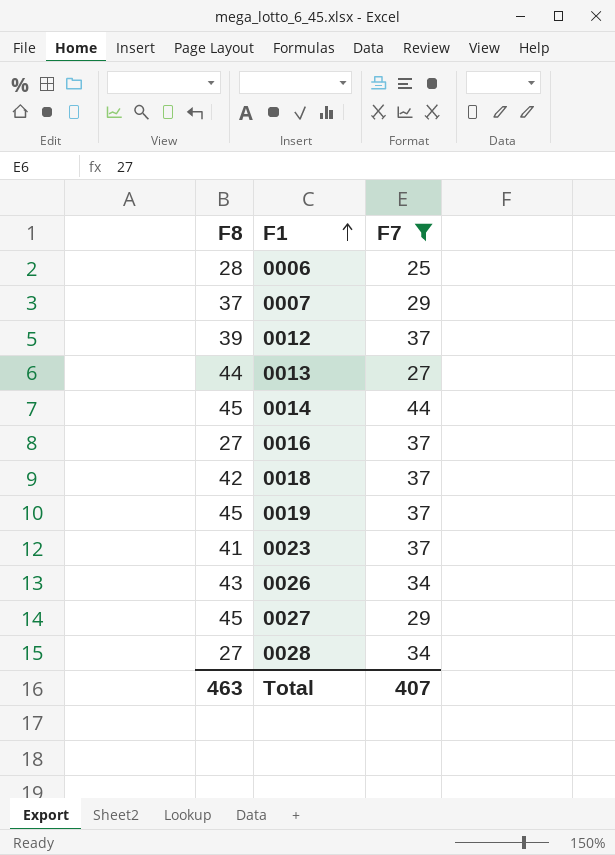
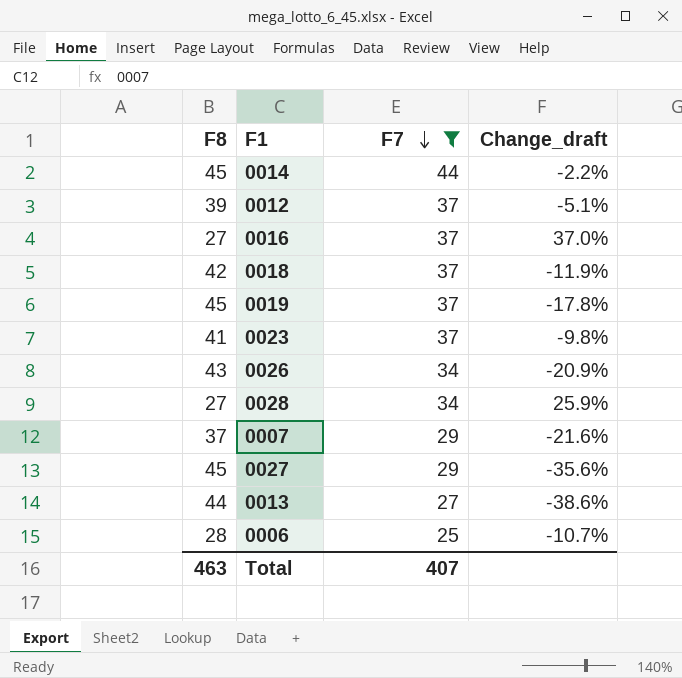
row order: F1 ascending -> F7 descending
column Change_draft | formula: none -> ([F7] - [F8]) / [F8]

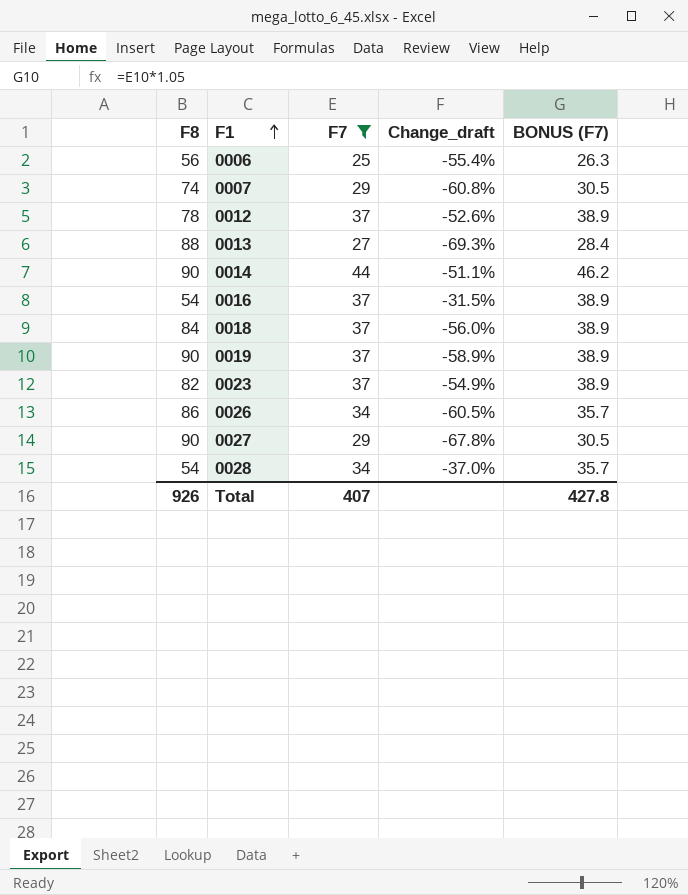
row order: F7 descending -> F1 ascending
column BONUS (F7) | formula: none -> [F7] * 1.05
0006 | F8: 28 -> 56
0006 | Change_draft: -10.7% -> -55.4%
0007 | F8: 37 -> 74
0007 | Change_draft: -21.6% -> -60.8%
0012 | F8: 39 -> 78
0012 | Change_draft: -5.1% -> -52.6%
0013 | F8: 44 -> 88
0013 | Change_draft: -38.6% -> -69.3%
0014 | F8: 45 -> 90
0014 | Change_draft: -2.2% -> -51.1%
0016 | F8: 27 -> 54
0016 | Change_draft: 37.0% -> -31.5%
0018 | F8: 42 -> 84
0018 | Change_draft: -11.9% -> -56.0%
0019 | F8: 45 -> 90
0019 | Change_draft: -17.8% -> -58.9%
0023 | F8: 41 -> 82
0023 | Change_draft: -9.8% -> -54.9%
0026 | F8: 43 -> 86
0026 | Change_draft: -20.9% -> -60.5%
0027 | F8: 45 -> 90
0027 | Change_draft: -35.6% -> -67.8%
0028 | F8: 27 -> 54
0028 | Change_draft: 25.9% -> -37.0%
Total | F8: 463 -> 926

